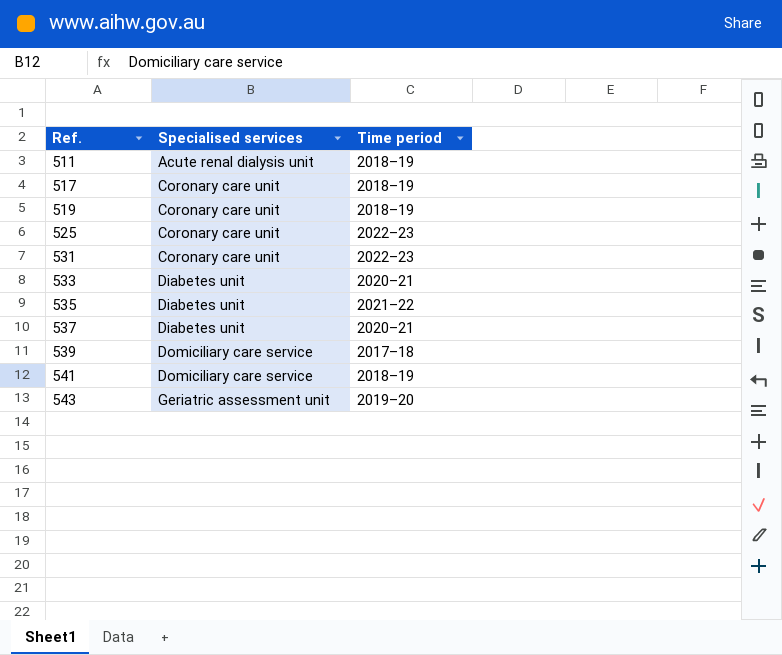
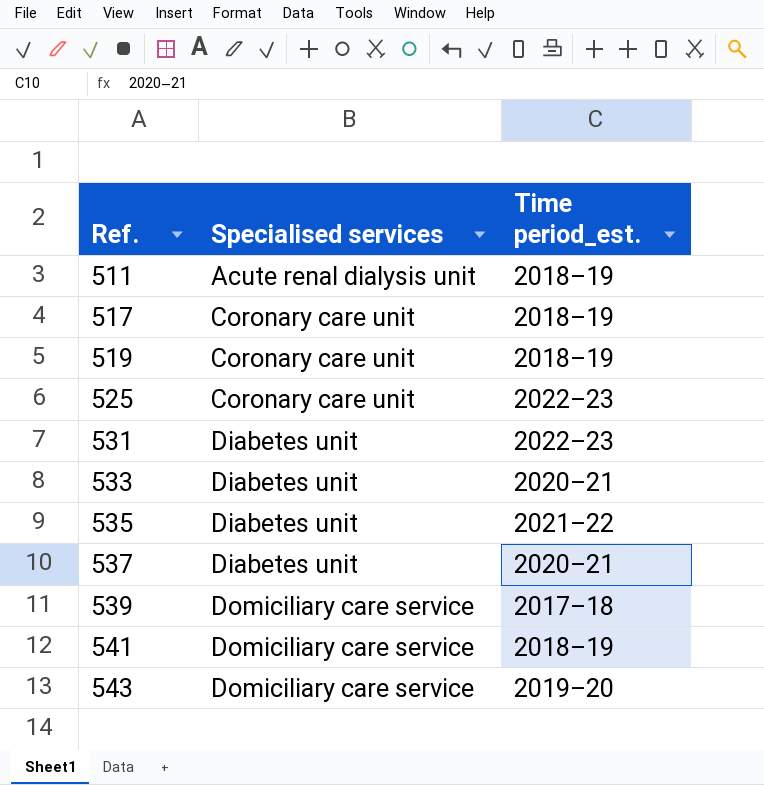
column name: Time period -> Time period_est.
531 | Specialised services: Coronary care unit -> Diabetes unit
543 | Specialised services: Geriatric assessment unit -> Domiciliary care service

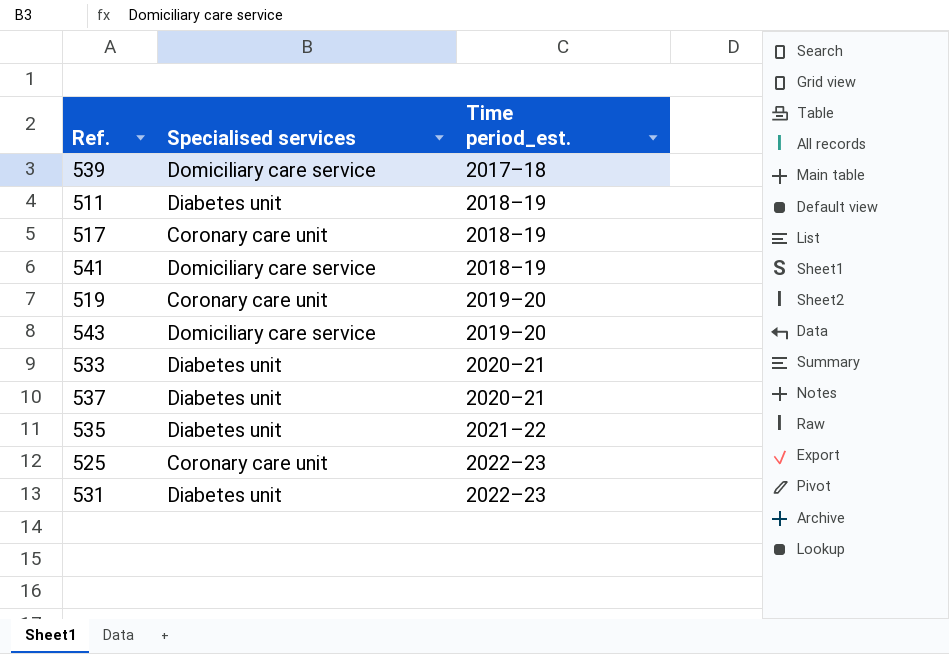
row order: Ref. ascending -> Time period_est. ascending
511 | Specialised services: Acute renal dialysis unit -> Diabetes unit
519 | Time period_est.: 2018–19 -> 2019–20

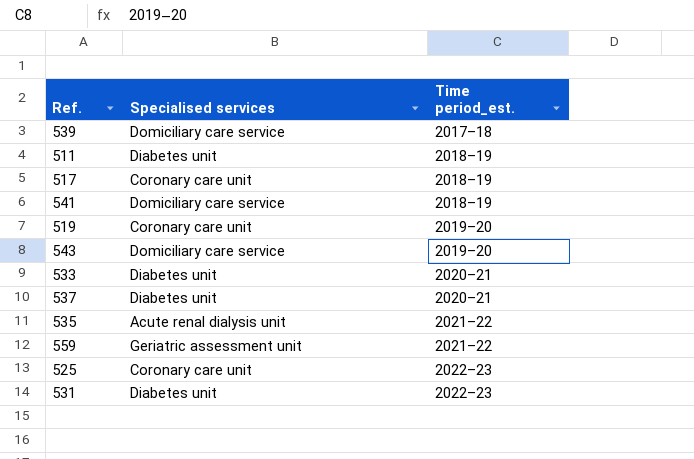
535 | Specialised services: Diabetes unit -> Acute renal dialysis unit
row 559: none -> Geriatric assessment unit | 2021–22

